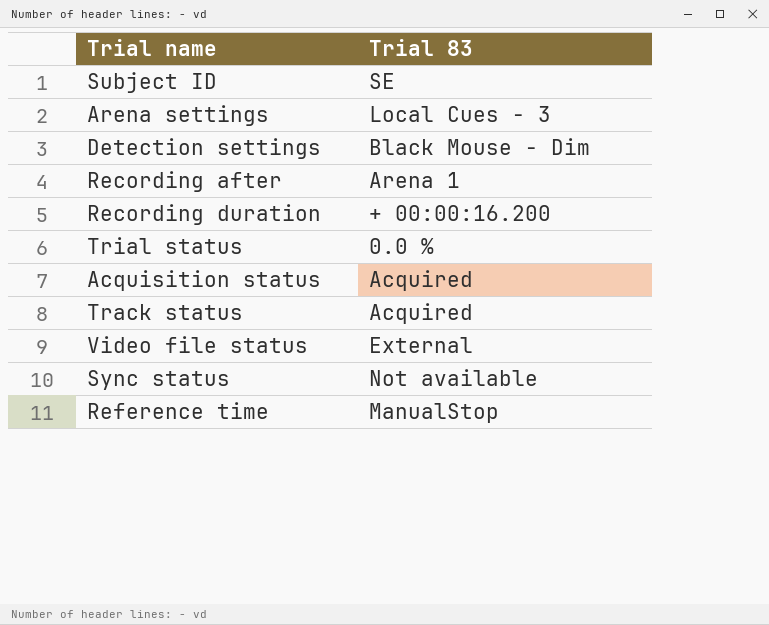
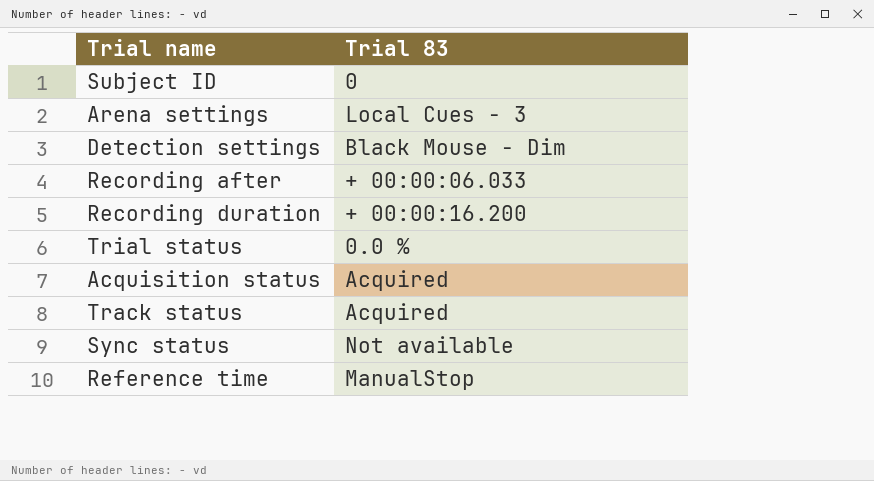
row Video file status: External -> none
Subject ID | Trial 83: SE -> 0
Recording after | Trial 83: Arena 1 -> + 00:00:06.033

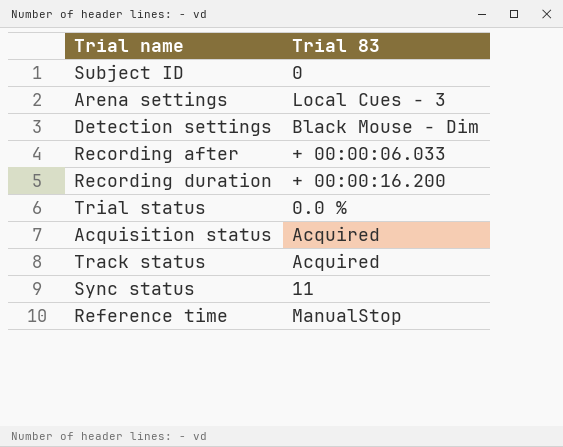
Sync status | Trial 83: Not available -> 11

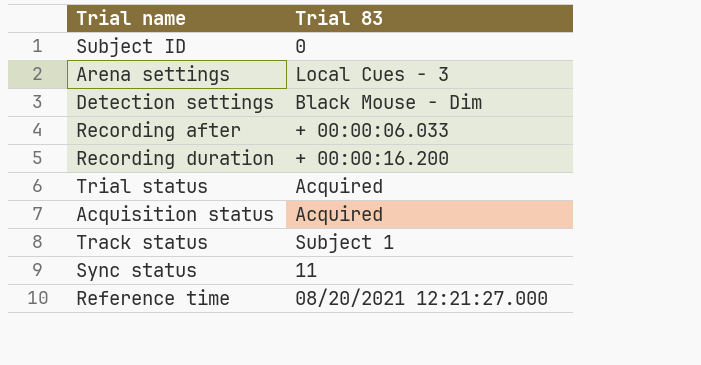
Trial status | Trial 83: 0.0 % -> Acquired
Track status | Trial 83: Acquired -> Subject 1
Reference time | Trial 83: ManualStop -> 08/20/2021 12:21:27.000

